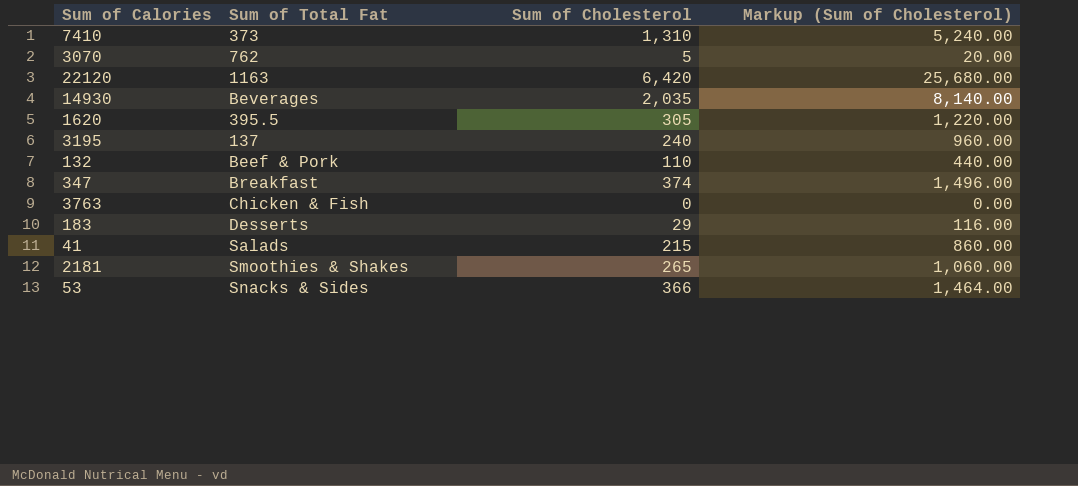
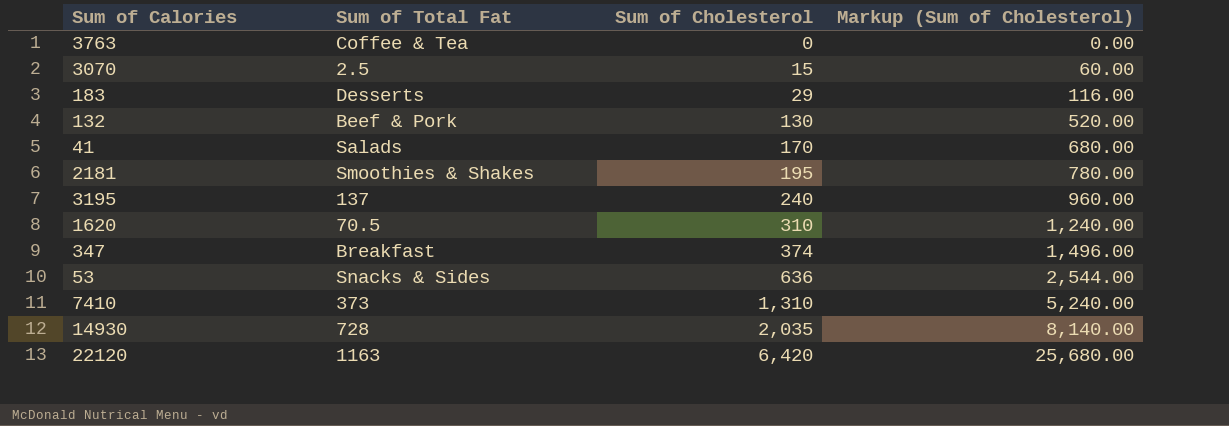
row order: none -> Sum of Cholesterol ascending
3763 | Sum of Total Fat: Chicken & Fish -> Coffee & Tea
3070 | Sum of Total Fat: 762 -> 2.5
3070 | Sum of Cholesterol: 5 -> 15
3070 | Markup (Sum of Cholesterol): 20.00 -> 60.00
132 | Sum of Cholesterol: 110 -> 130
132 | Markup (Sum of Cholesterol): 440.00 -> 520.00
41 | Sum of Cholesterol: 215 -> 170
41 | Markup (Sum of Cholesterol): 860.00 -> 680.00
2181 | Sum of Cholesterol: 265 -> 195
2181 | Markup (Sum of Cholesterol): 1,060.00 -> 780.00
1620 | Sum of Total Fat: 395.5 -> 70.5
1620 | Sum of Cholesterol: 305 -> 310
1620 | Markup (Sum of Cholesterol): 1,220.00 -> 1,240.00
53 | Sum of Cholesterol: 366 -> 636
53 | Markup (Sum of Cholesterol): 1,464.00 -> 2,544.00
14930 | Sum of Total Fat: Beverages -> 728

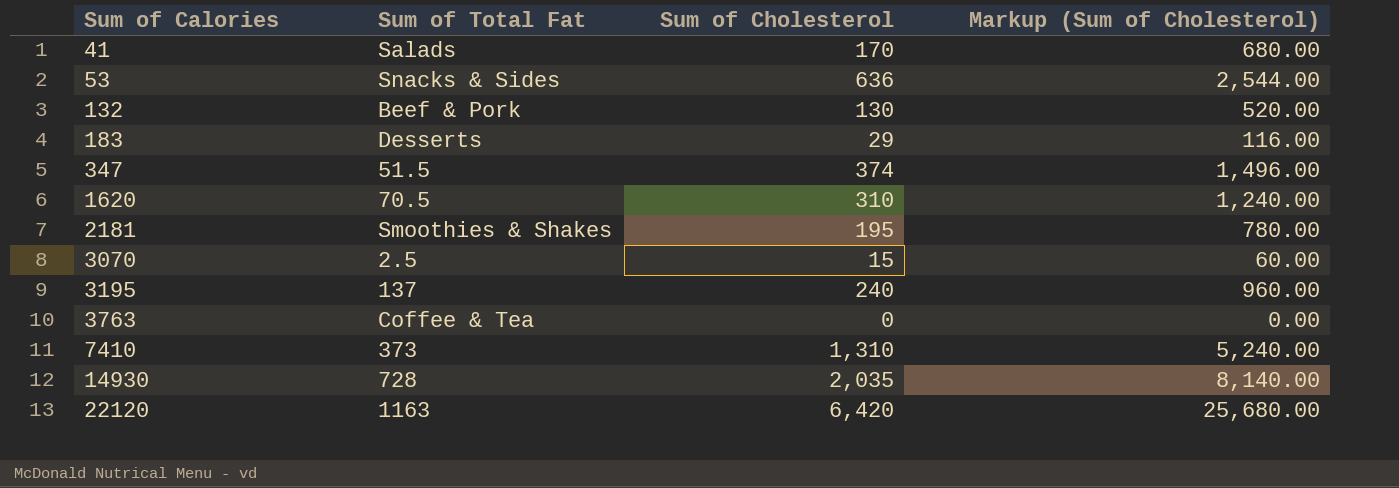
row order: Sum of Cholesterol ascending -> Sum of Calories ascending
347 | Sum of Total Fat: Breakfast -> 51.5

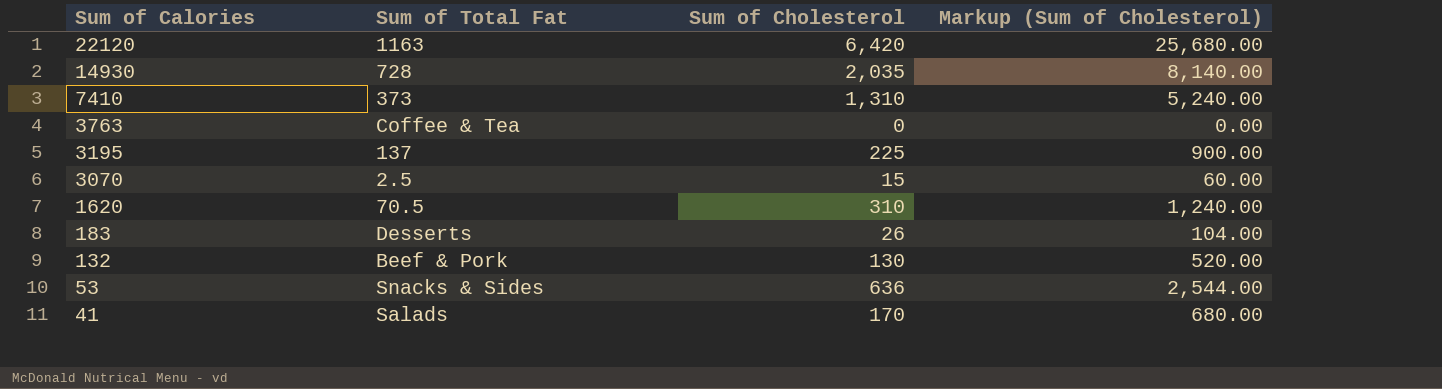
row order: Sum of Calories ascending -> Sum of Calories descending
row 347: 51.5 | 374 | 1,496.00 -> none
row 2181: Smoothies & Shakes | 195 | 780.00 -> none
3195 | Sum of Cholesterol: 240 -> 225
3195 | Markup (Sum of Cholesterol): 960.00 -> 900.00
183 | Sum of Cholesterol: 29 -> 26
183 | Markup (Sum of Cholesterol): 116.00 -> 104.00

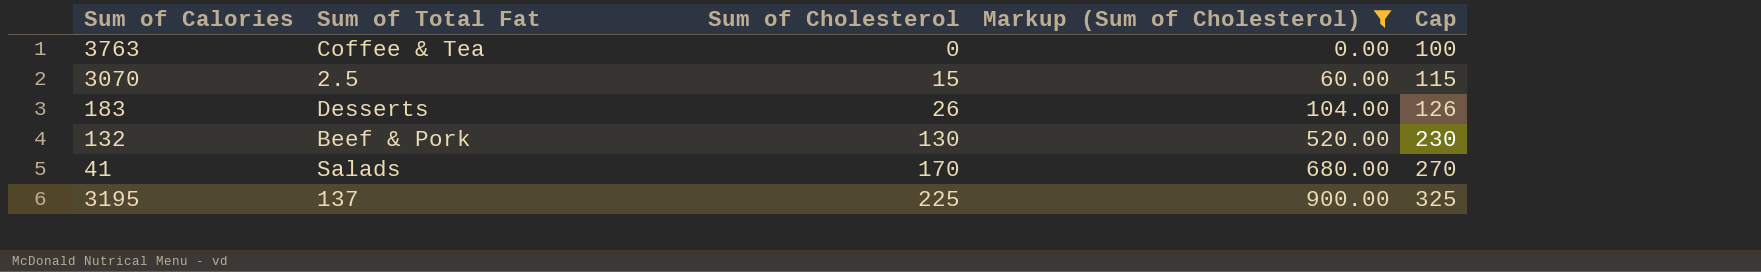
filter: none -> Markup (Sum of Cholesterol) <= 900.00
row order: Sum of Calories descending -> Sum of Cholesterol ascending
column Cap | formula: none -> [Sum of Cholesterol] + 100

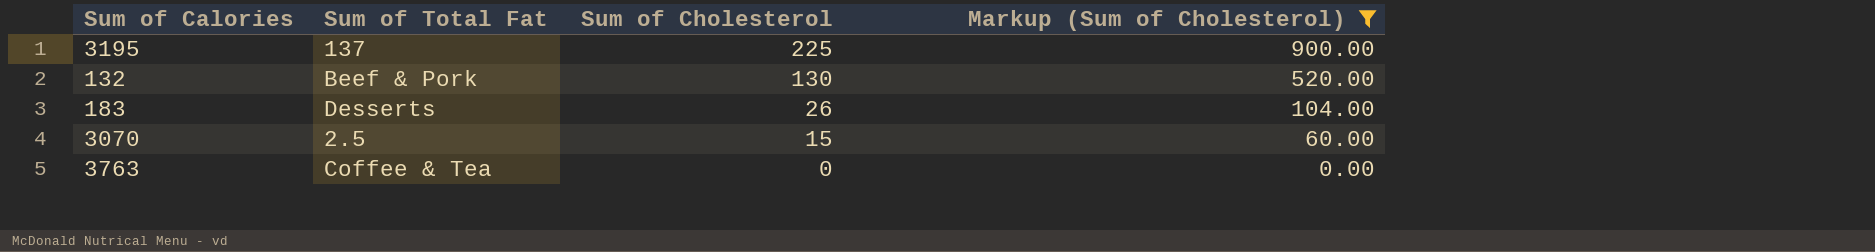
row order: Sum of Cholesterol ascending -> Sum of Cholesterol descending
column Cap | formula: [Sum of Cholesterol] + 100 -> none
row 41: Salads | 170 | 680.00 | 270 -> none

